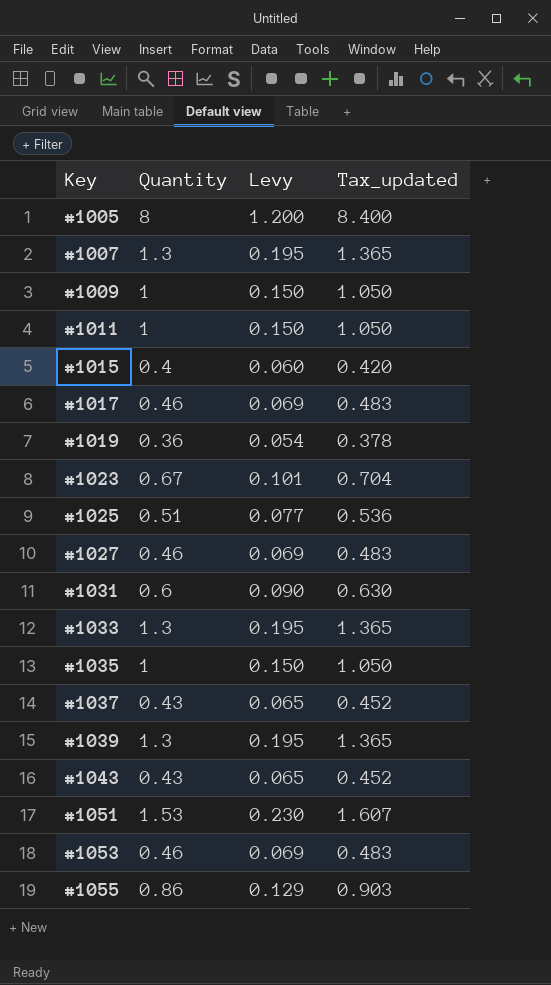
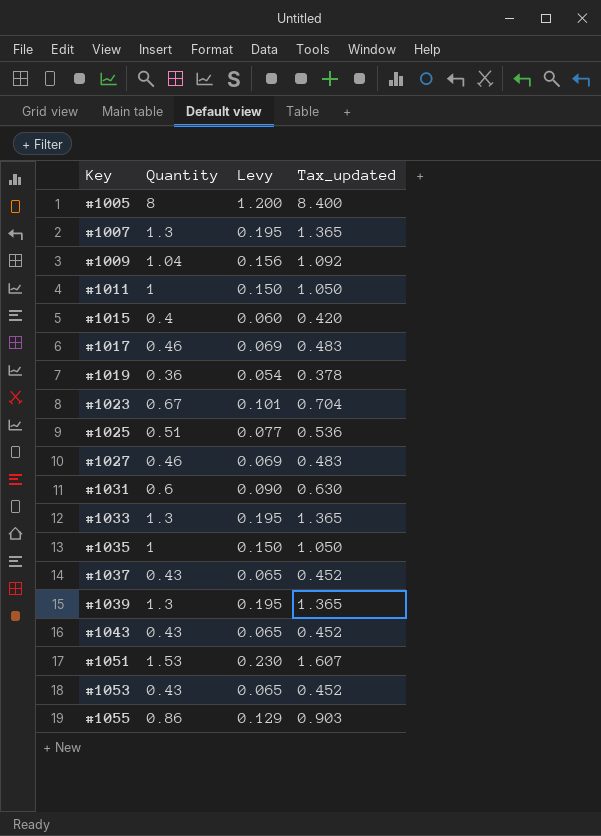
#1009 | Quantity: 1 -> 1.04
#1009 | Levy: 0.150 -> 0.156
#1009 | Tax_updated: 1.050 -> 1.092
#1053 | Quantity: 0.46 -> 0.43
#1053 | Levy: 0.069 -> 0.065
#1053 | Tax_updated: 0.483 -> 0.452

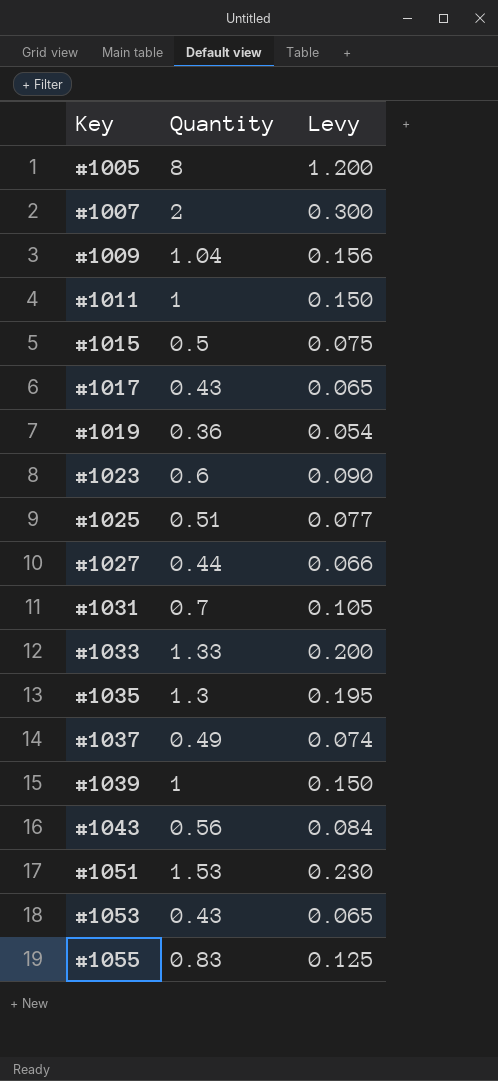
column Tax_updated | formula: [Quantity] * 1.05 -> none
#1007 | Quantity: 1.3 -> 2
#1007 | Levy: 0.195 -> 0.300
#1015 | Quantity: 0.4 -> 0.5
#1015 | Levy: 0.060 -> 0.075
#1017 | Quantity: 0.46 -> 0.43
#1017 | Levy: 0.069 -> 0.065
#1023 | Quantity: 0.67 -> 0.6
#1023 | Levy: 0.101 -> 0.090
#1027 | Quantity: 0.46 -> 0.44
#1027 | Levy: 0.069 -> 0.066
#1031 | Quantity: 0.6 -> 0.7
#1031 | Levy: 0.090 -> 0.105
#1033 | Quantity: 1.3 -> 1.33
#1033 | Levy: 0.195 -> 0.200
#1035 | Quantity: 1 -> 1.3
#1035 | Levy: 0.150 -> 0.195
#1037 | Quantity: 0.43 -> 0.49
#1037 | Levy: 0.065 -> 0.074
#1039 | Quantity: 1.3 -> 1
#1039 | Levy: 0.195 -> 0.150
#1043 | Quantity: 0.43 -> 0.56
#1043 | Levy: 0.065 -> 0.084
#1055 | Quantity: 0.86 -> 0.83
#1055 | Levy: 0.129 -> 0.125

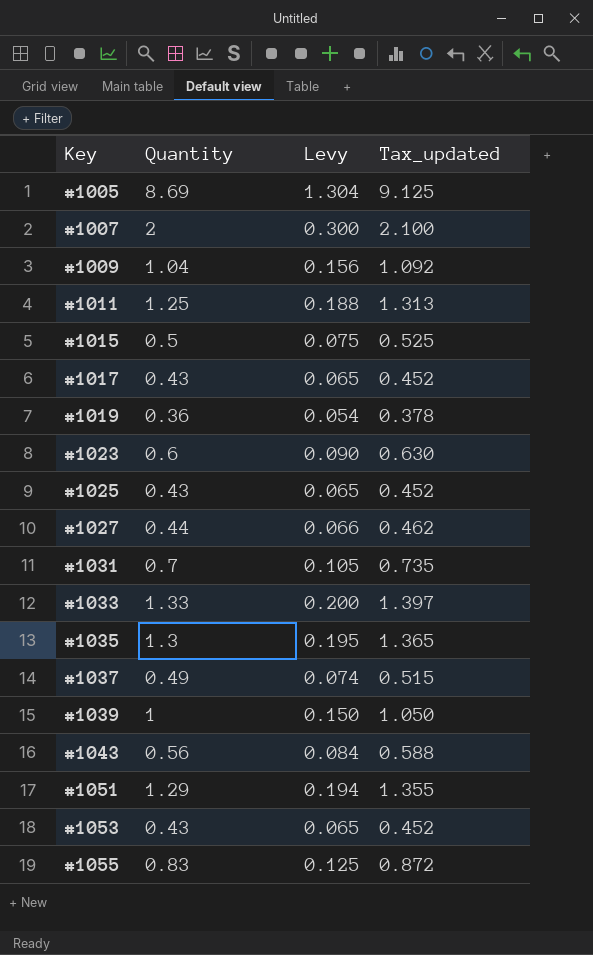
column Tax_updated | formula: none -> [Quantity] * 1.05
#1005 | Quantity: 8 -> 8.69
#1005 | Levy: 1.200 -> 1.304
#1011 | Quantity: 1 -> 1.25
#1011 | Levy: 0.150 -> 0.188
#1025 | Quantity: 0.51 -> 0.43
#1025 | Levy: 0.077 -> 0.065
#1051 | Quantity: 1.53 -> 1.29
#1051 | Levy: 0.230 -> 0.194

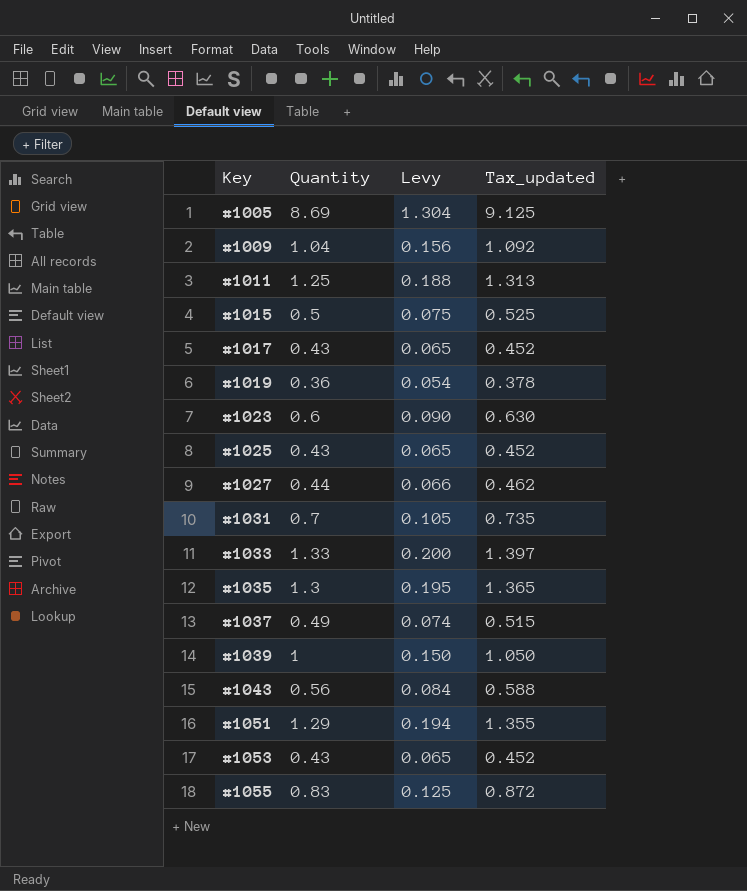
row #1007: 2 | 0.300 | 2.100 -> none

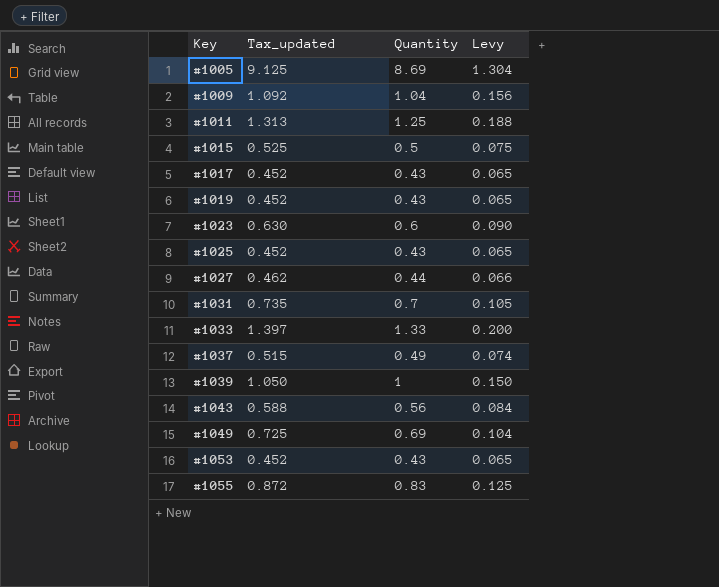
column Tax_updated | position: 4 -> 2
row #1035: 1.3 | 0.195 | 1.365 -> none
row #1051: 1.29 | 0.194 | 1.355 -> none
#1019 | Tax_updated: 0.378 -> 0.452
#1019 | Quantity: 0.36 -> 0.43
#1019 | Levy: 0.054 -> 0.065
row #1049: none -> 0.725 | 0.69 | 0.104

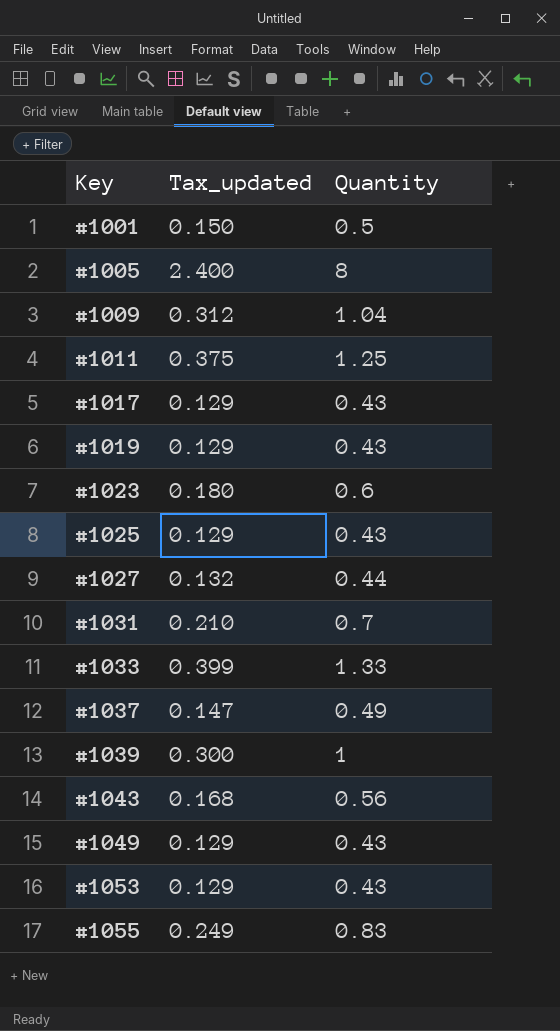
column Levy | formula: [Quantity] * 0.15 -> none
column Tax_updated | formula: [Quantity] * 1.05 -> [Quantity] * 0.3
row #1015: 0.525 | 0.5 | 0.075 -> none
row #1001: none -> 0.150 | 0.5
#1005 | Quantity: 8.69 -> 8
#1049 | Quantity: 0.69 -> 0.43

